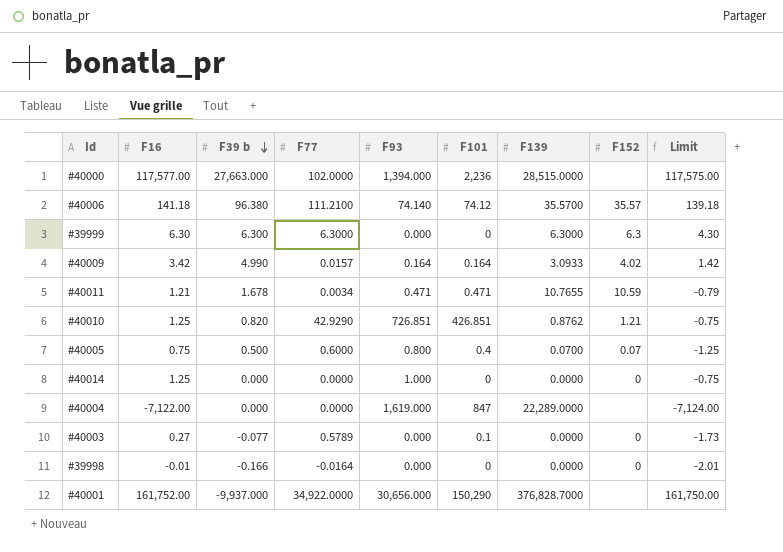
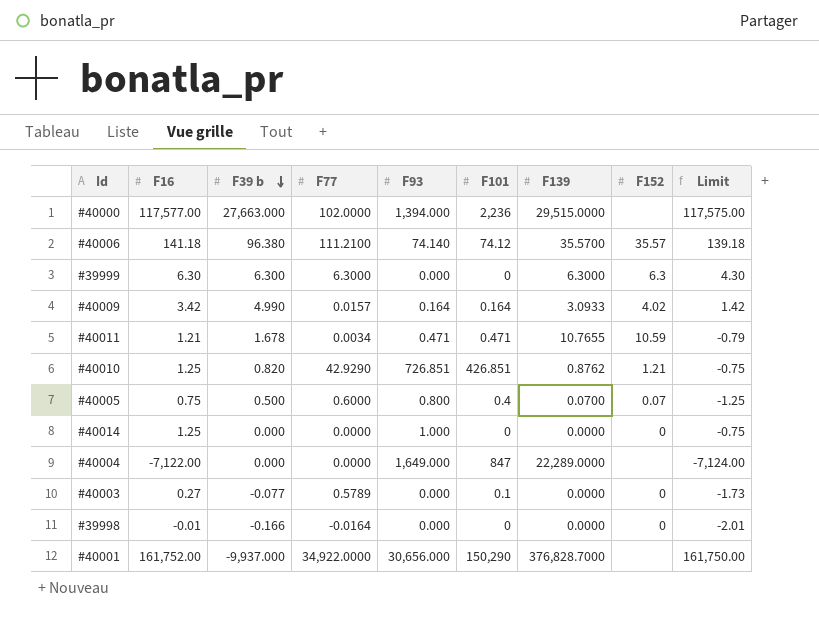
#40000 | F139: 28,515.0000 -> 29,515.0000
#40004 | F93: 1,619.000 -> 1,649.000

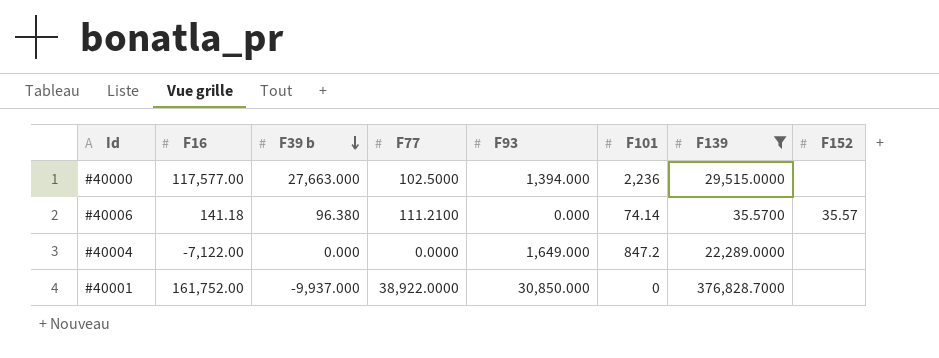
filter: none -> F139 >= 35.5700
column Limit | formula: [F16] - 2 -> none
#40000 | F77: 102.0000 -> 102.5000
#40006 | F93: 74.140 -> 0.000
#40006 | F101: 74.12 -> 74.14
#40004 | F101: 847 -> 847.2
#40001 | F77: 34,922.0000 -> 38,922.0000
#40001 | F93: 30,656.000 -> 30,850.000
#40001 | F101: 150,290 -> 0

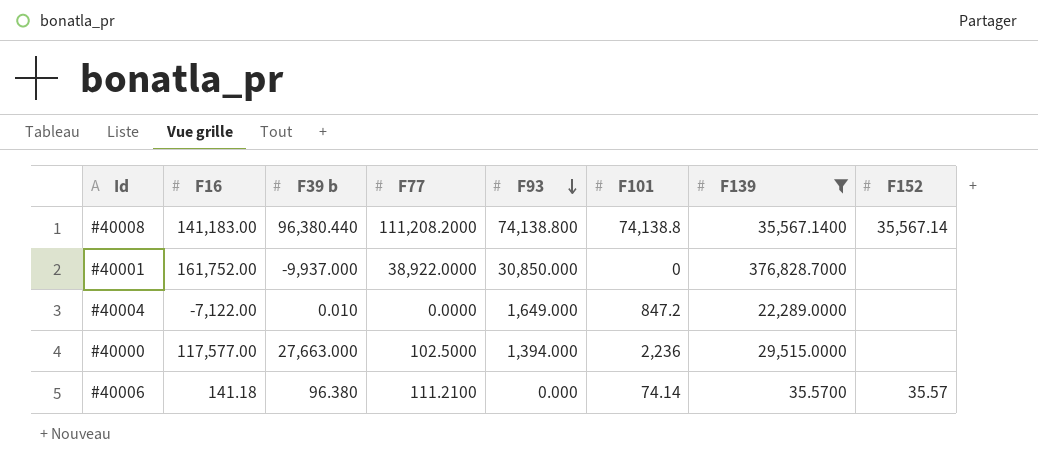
row order: F39 b descending -> F93 descending
row #40008: none -> 141,183.00 | 96,380.440 | 111,208.2000 | 74,138.800 | 74,138.8 | 35,567.1400 | 35,567.14
#40004 | F39 b: 0.000 -> 0.010

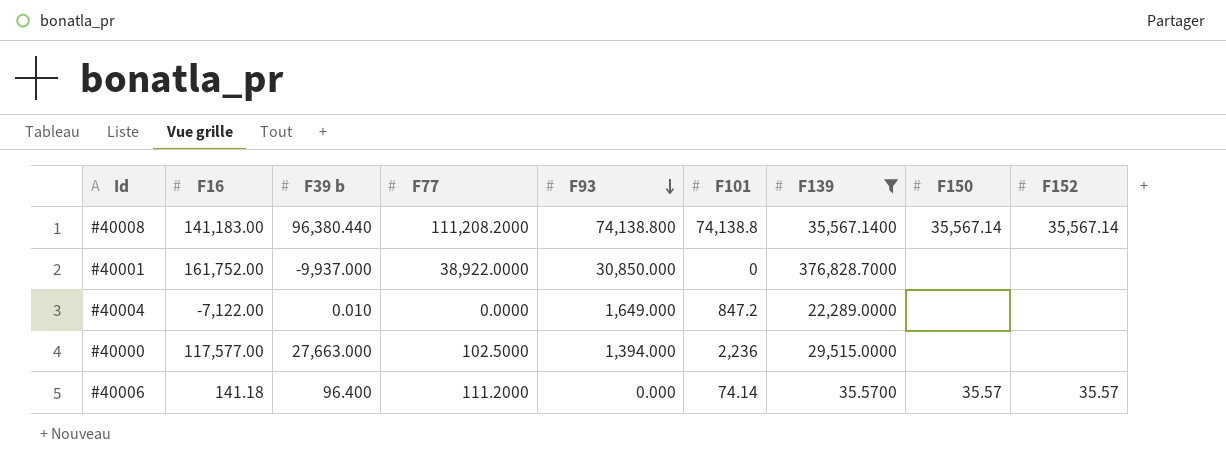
column F150 | position: none -> 8
#40006 | F39 b: 96.380 -> 96.400
#40006 | F77: 111.2100 -> 111.2000

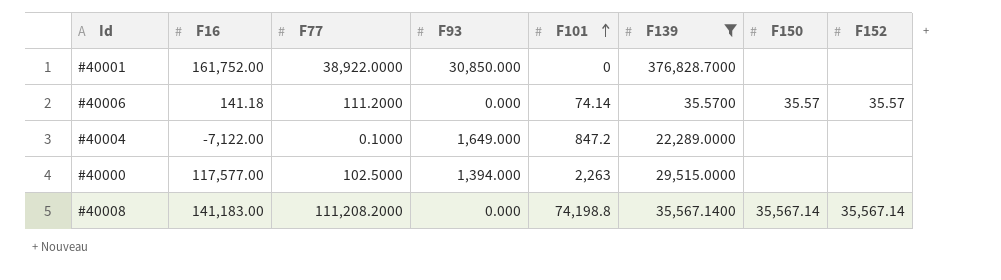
row order: F93 descending -> F101 ascending
column F39 b | position: 3 -> none
#40004 | F77: 0.0000 -> 0.1000
#40000 | F101: 2,236 -> 2,263
#40008 | F93: 74,138.800 -> 0.000
#40008 | F101: 74,138.8 -> 74,198.8

